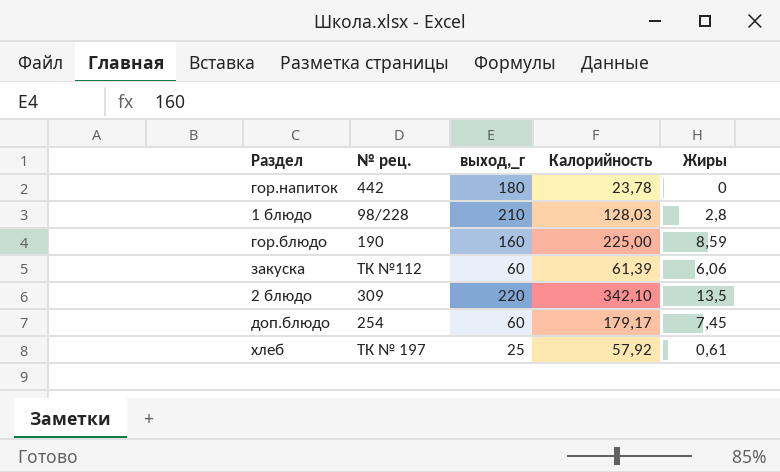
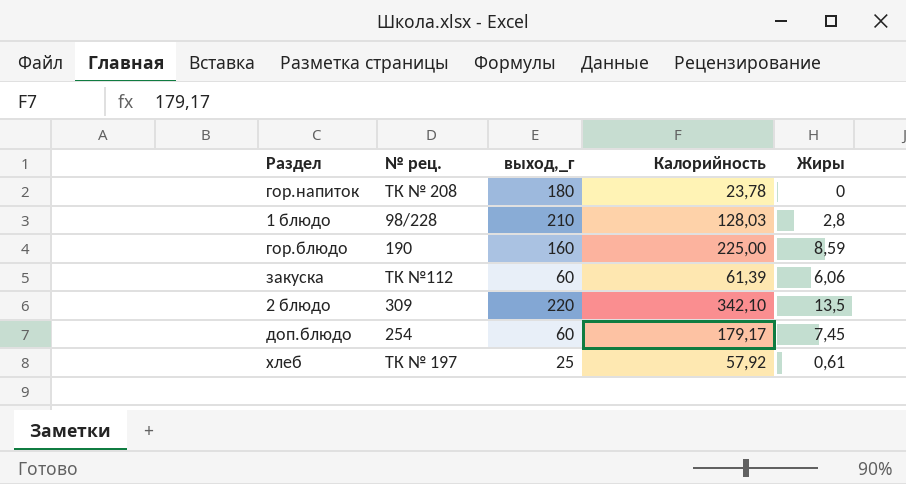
гор.напиток | № рец.: 442 -> ТК № 208

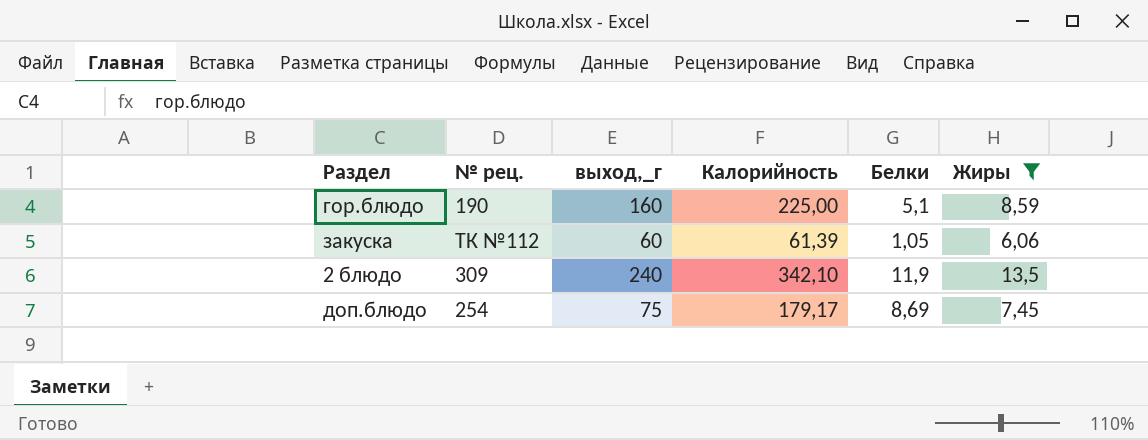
filter: none -> Жиры >= 6,06
column Белки | position: none -> 5
2 блюдо | выход,_г: 220 -> 240
доп.блюдо | выход,_г: 60 -> 75

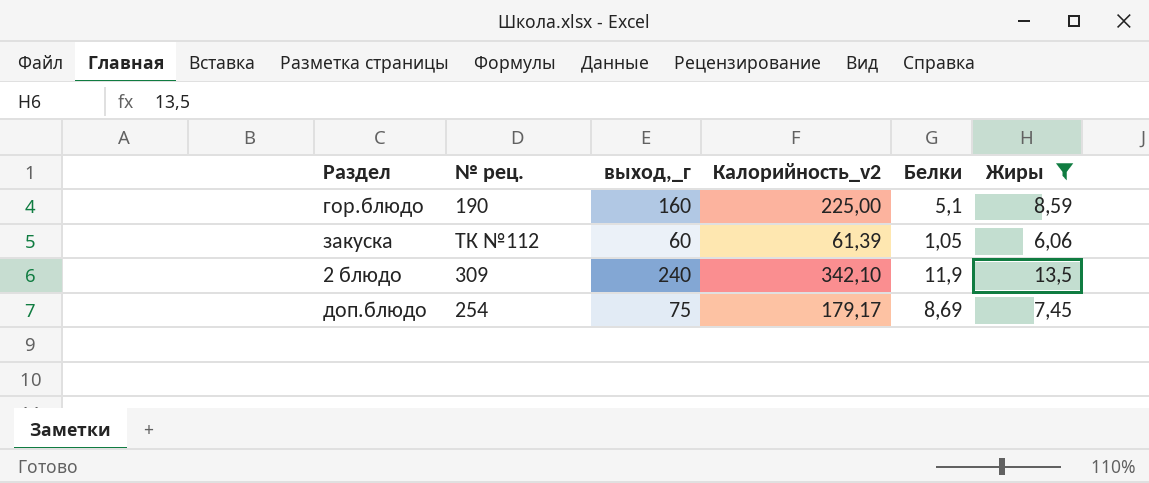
column name: Калорийность -> Калорийность_v2

